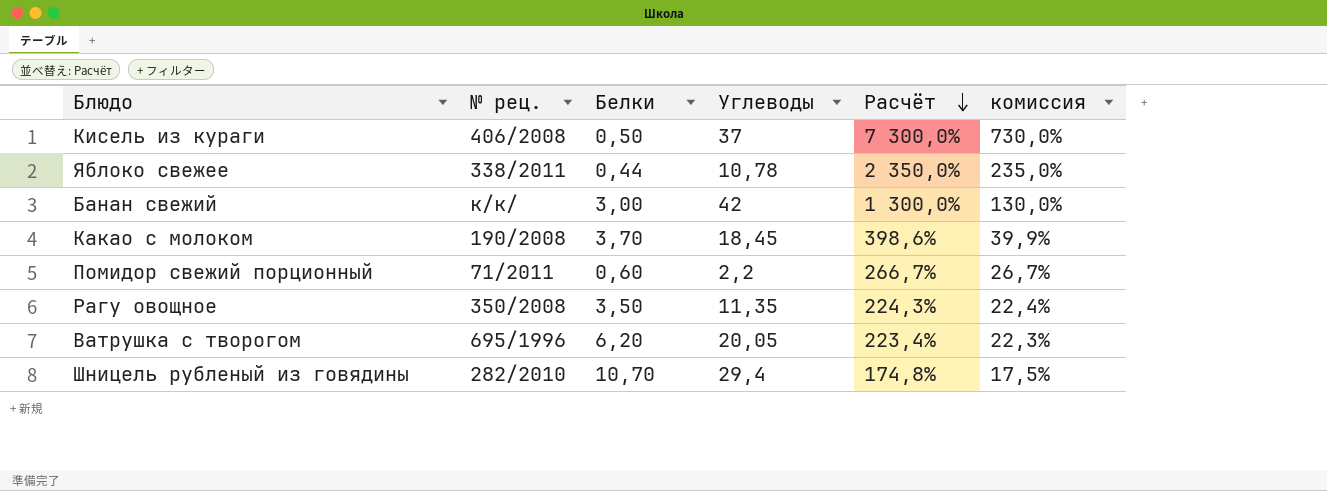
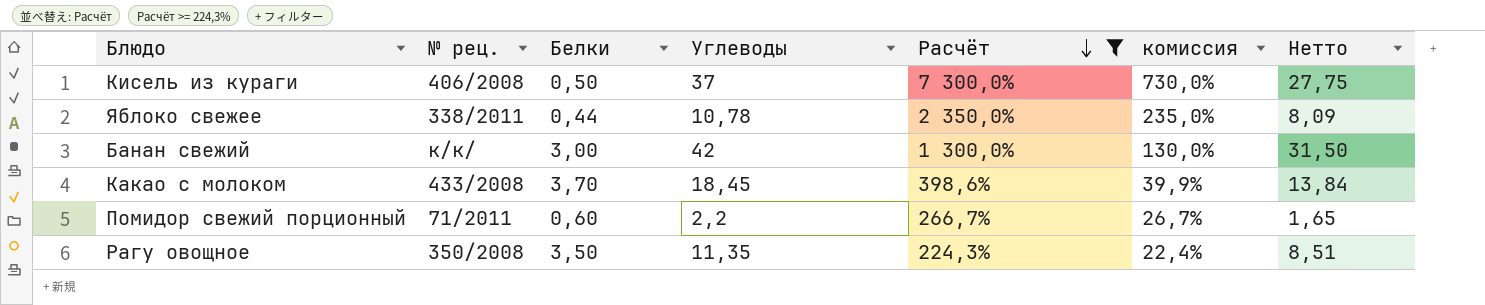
filter: none -> Расчёт >= 224,3%
column Нетто | formula: none -> [Углеводы] * 0,75
Какао с молоком | № рец.: 190/2008 -> 433/2008

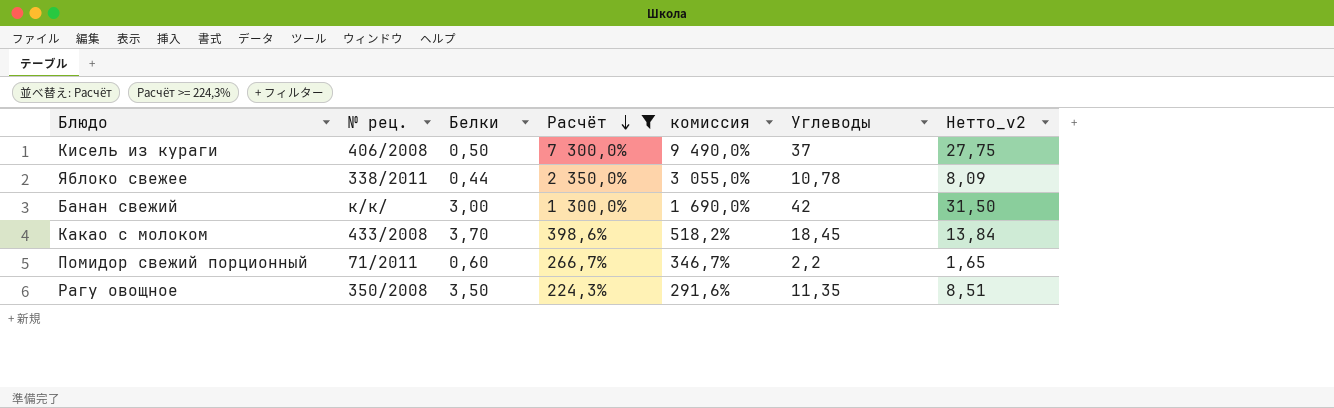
column комиссия | formula: [Расчёт] * 0,1 -> [Расчёт] * 1,3
column Углеводы | position: 4 -> 6
column name: Нетто -> Нетто_v2

